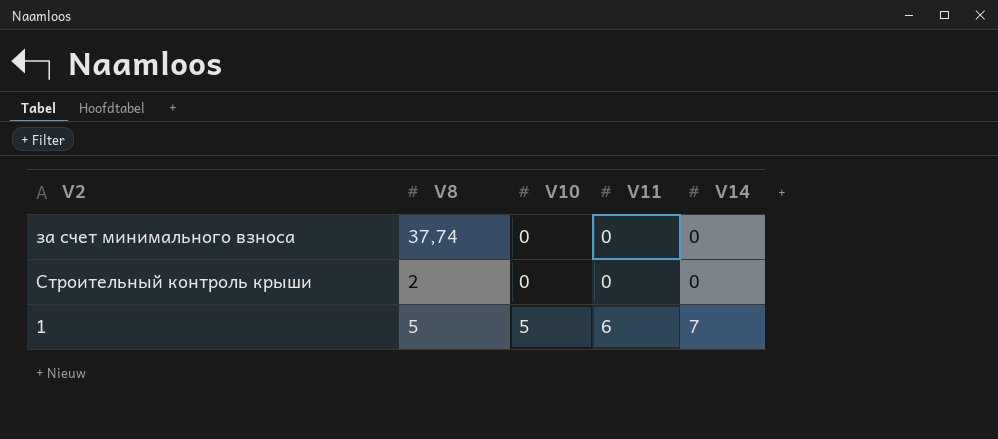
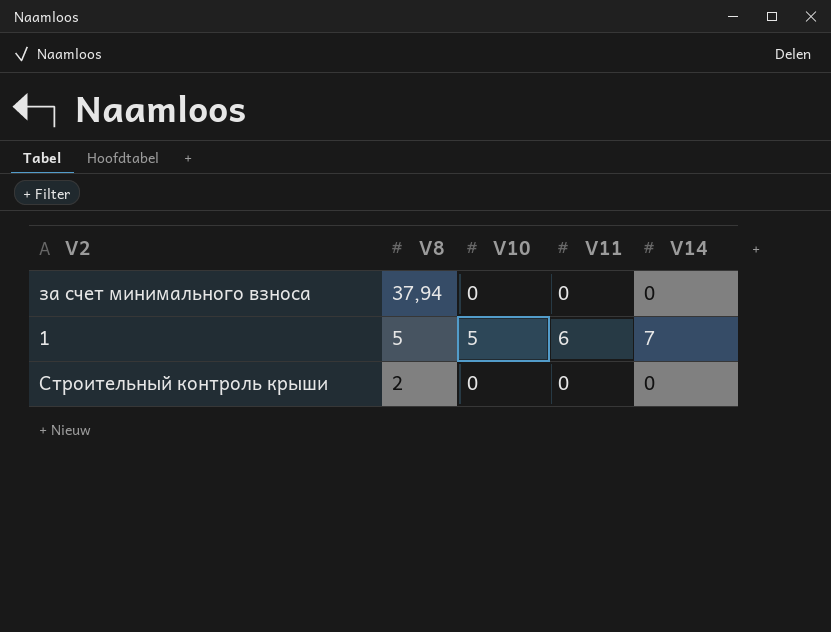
row order: V10 ascending -> V8 descending
за счет минимального взноса | V8: 37,74 -> 37,94

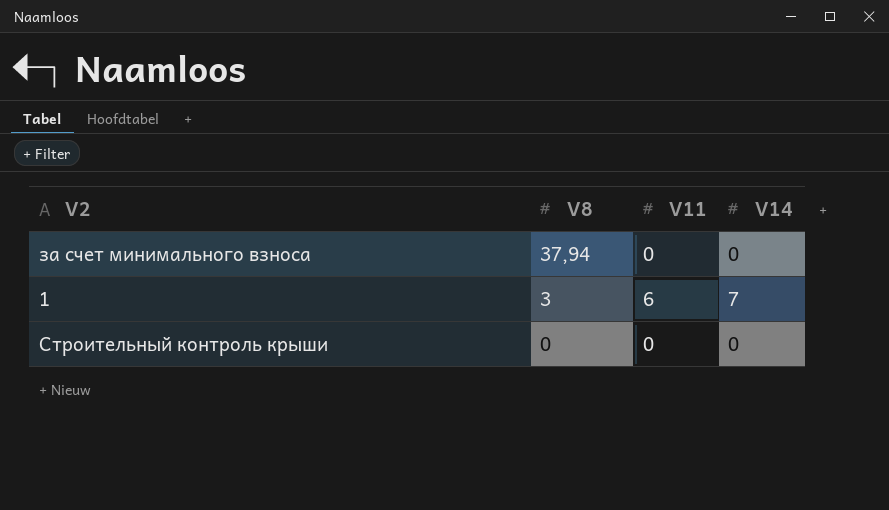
column V10 | position: 3 -> none
1 | V8: 5 -> 3
Строительный контроль крыши | V8: 2 -> 0

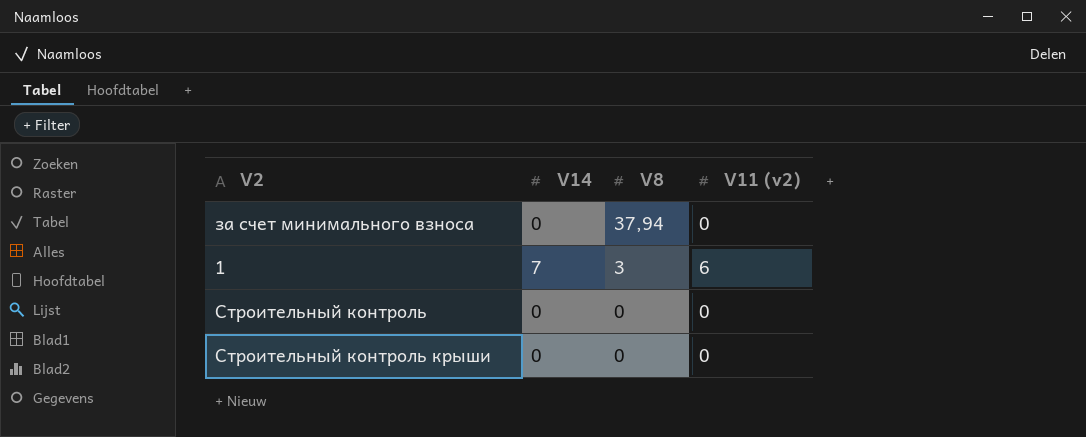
column V14 | position: 4 -> 2
column name: V11 -> V11 (v2)
row Строительный контроль: none -> 0 | 0 | 0

